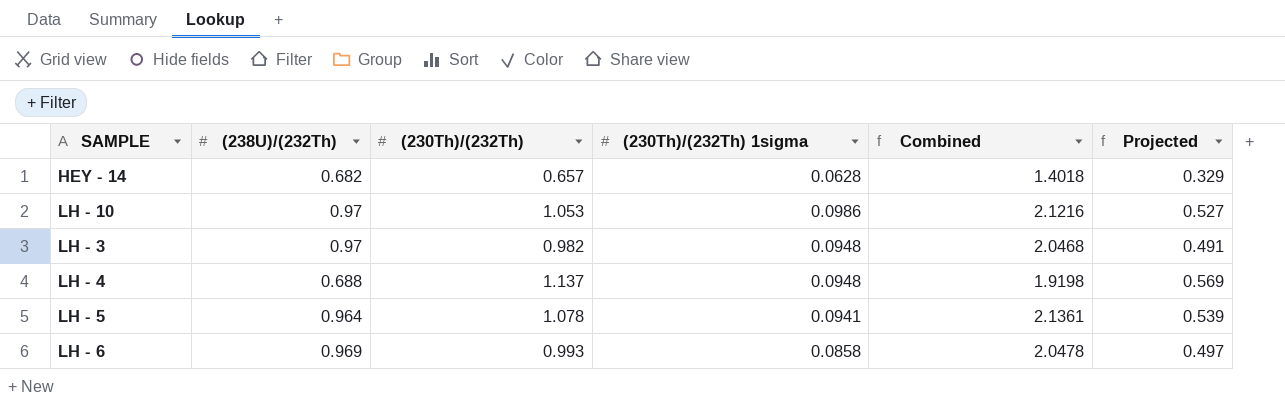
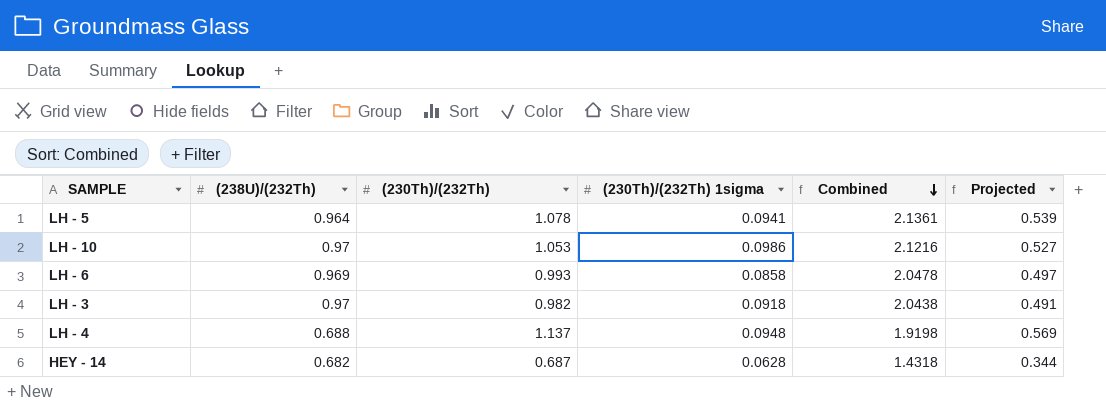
row order: none -> Combined descending
LH - 3 | (230Th)/(232Th) 1sigma: 0.0948 -> 0.0918
LH - 3 | Combined: 2.0468 -> 2.0438
HEY - 14 | (230Th)/(232Th): 0.657 -> 0.687
HEY - 14 | Combined: 1.4018 -> 1.4318
HEY - 14 | Projected: 0.329 -> 0.344

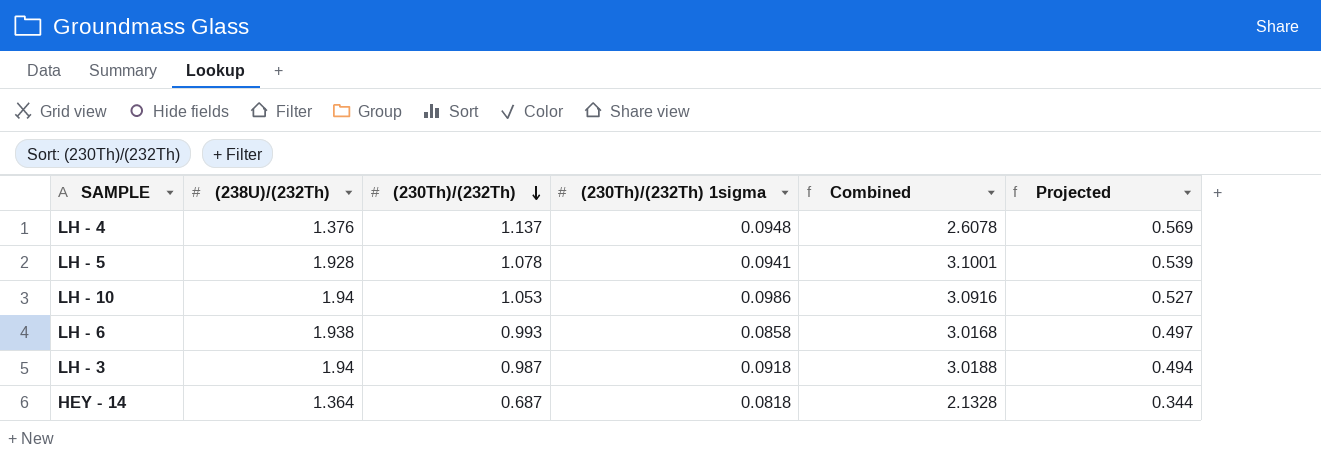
row order: Combined descending -> (230Th)/(232Th) descending
LH - 4 | (238U)/(232Th): 0.688 -> 1.376
LH - 4 | Combined: 1.9198 -> 2.6078
LH - 5 | (238U)/(232Th): 0.964 -> 1.928
LH - 5 | Combined: 2.1361 -> 3.1001
LH - 10 | (238U)/(232Th): 0.97 -> 1.94
LH - 10 | Combined: 2.1216 -> 3.0916
LH - 6 | (238U)/(232Th): 0.969 -> 1.938
LH - 6 | Combined: 2.0478 -> 3.0168
LH - 3 | (238U)/(232Th): 0.97 -> 1.94
LH - 3 | (230Th)/(232Th): 0.982 -> 0.987
LH - 3 | Combined: 2.0438 -> 3.0188
LH - 3 | Projected: 0.491 -> 0.494
HEY - 14 | (238U)/(232Th): 0.682 -> 1.364
HEY - 14 | (230Th)/(232Th) 1sigma: 0.0628 -> 0.0818
HEY - 14 | Combined: 1.4318 -> 2.1328

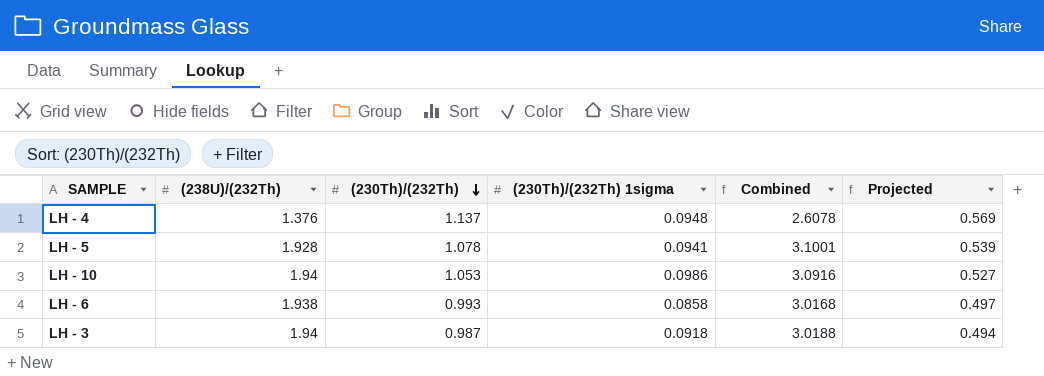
row HEY - 14: 1.364 | 0.687 | 0.0818 | 2.1328 | 0.344 -> none

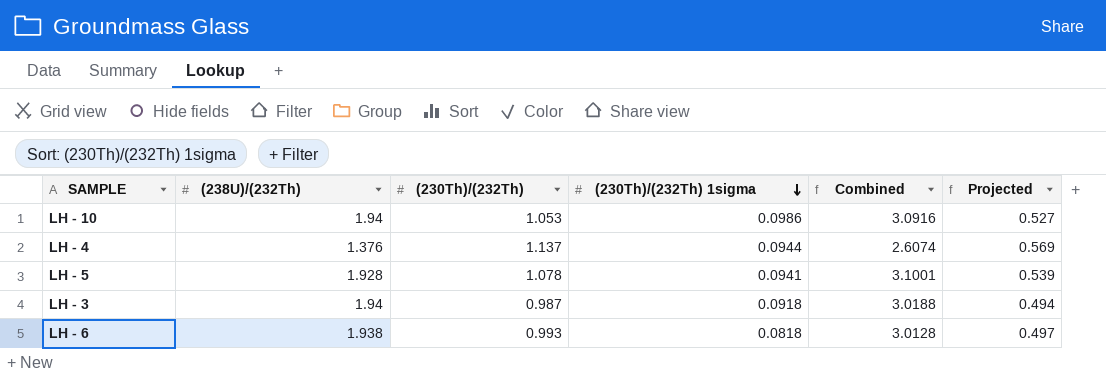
row order: (230Th)/(232Th) descending -> (230Th)/(232Th) 1sigma descending
LH - 4 | (230Th)/(232Th) 1sigma: 0.0948 -> 0.0944
LH - 4 | Combined: 2.6078 -> 2.6074
LH - 6 | (230Th)/(232Th) 1sigma: 0.0858 -> 0.0818
LH - 6 | Combined: 3.0168 -> 3.0128

